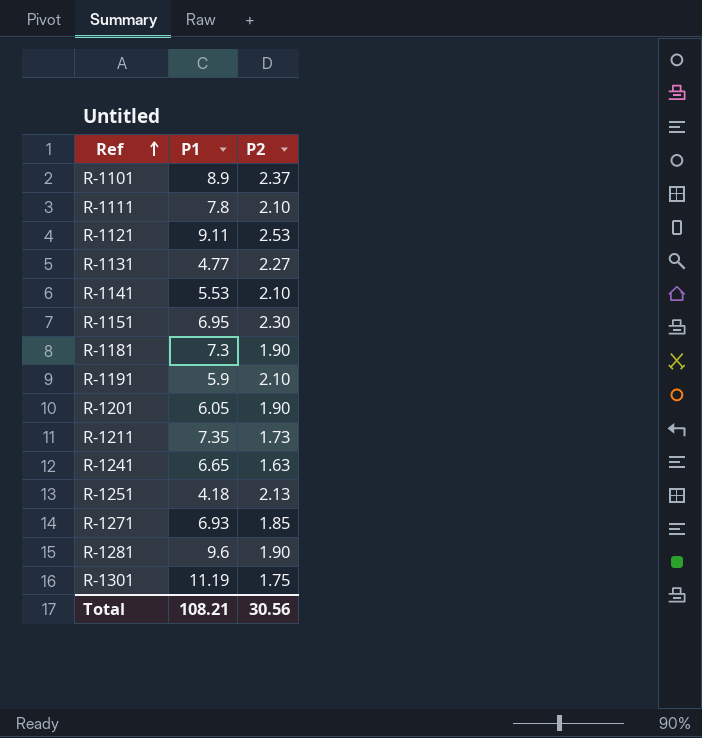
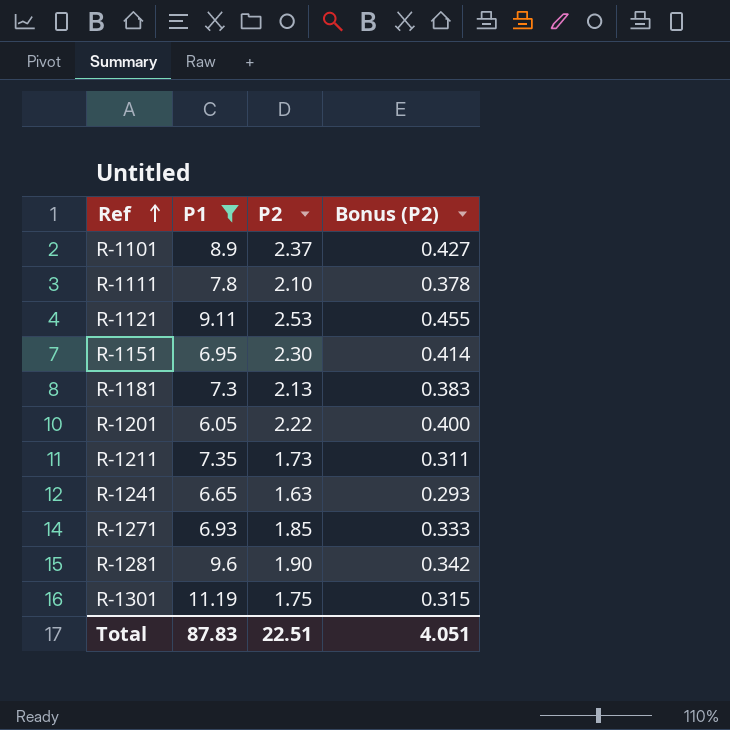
filter: none -> P1 >= 6.05
column Bonus (P2) | formula: none -> [P2] * 0.18
R-1181 | P2: 1.90 -> 2.13
R-1201 | P2: 1.90 -> 2.22
Total | P1: 108.21 -> 87.83
Total | P2: 30.56 -> 22.51

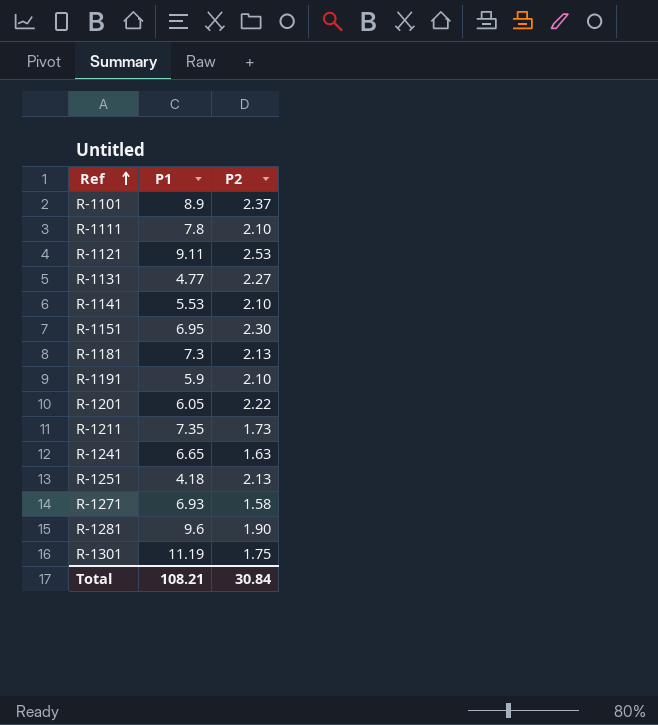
filter: P1 >= 6.05 -> none
column Bonus (P2) | formula: [P2] * 0.18 -> none
R-1271 | P2: 1.85 -> 1.58
Total | P1: 87.83 -> 108.21
Total | P2: 22.51 -> 30.84

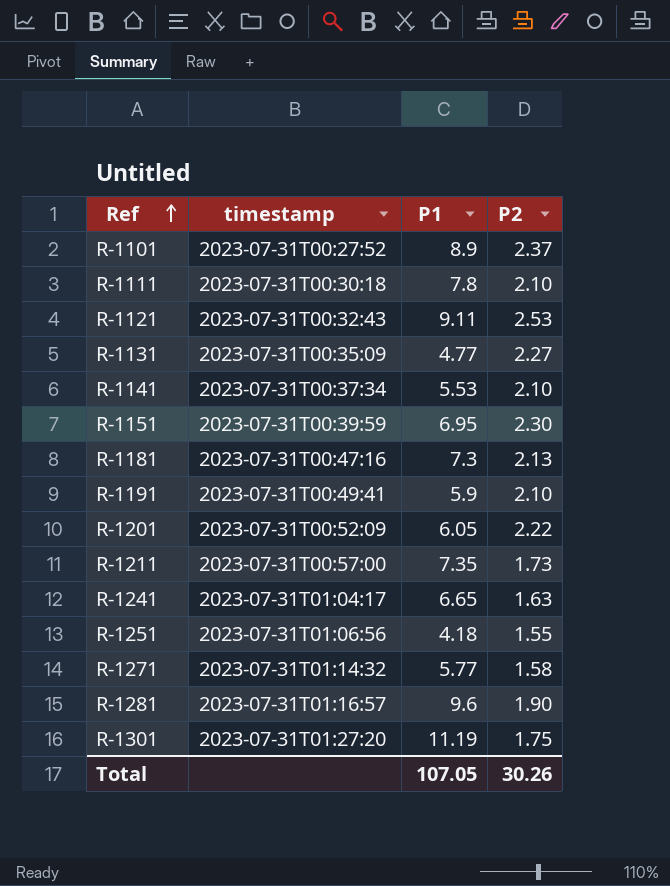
column timestamp | position: none -> 2
R-1251 | P2: 2.13 -> 1.55
R-1271 | P1: 6.93 -> 5.77
Total | P1: 108.21 -> 107.05
Total | P2: 30.84 -> 30.26

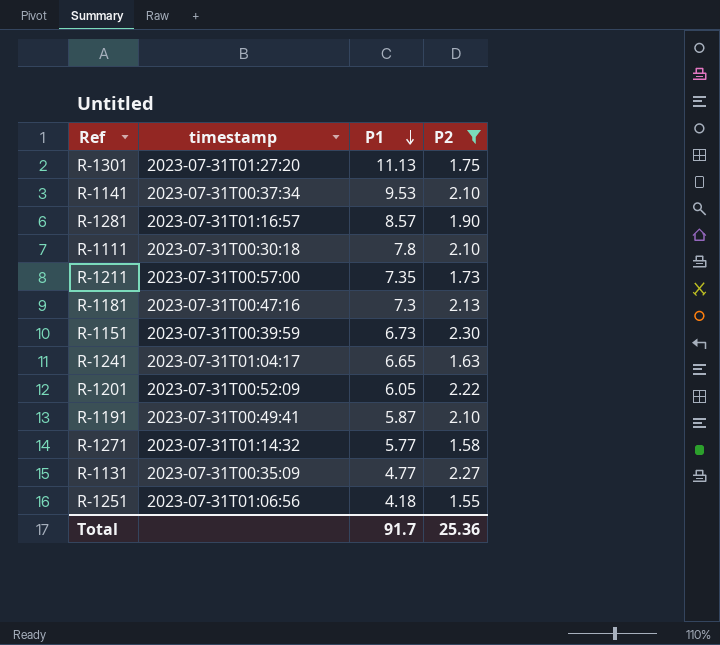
filter: none -> P2 <= 2.30
row order: Ref ascending -> P1 descending
R-1301 | P1: 11.19 -> 11.13
R-1141 | P1: 5.53 -> 9.53
R-1281 | P1: 9.6 -> 8.57
R-1151 | P1: 6.95 -> 6.73
R-1191 | P1: 5.9 -> 5.87
Total | P1: 107.05 -> 91.7
Total | P2: 30.26 -> 25.36

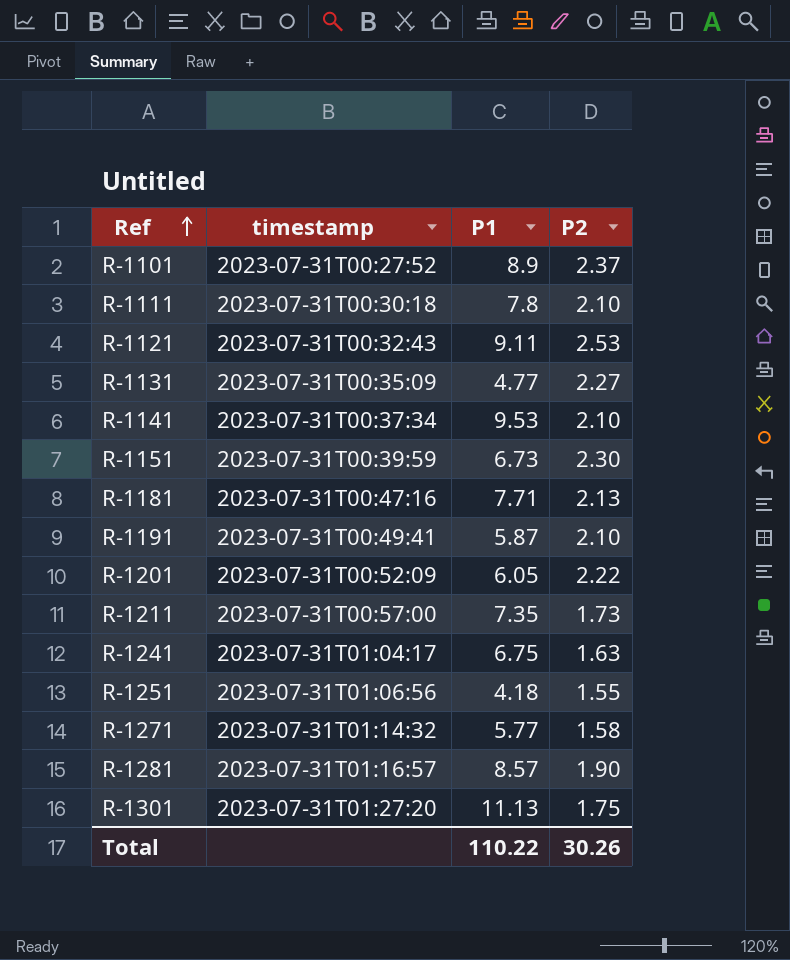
filter: P2 <= 2.30 -> none
row order: P1 descending -> Ref ascending
R-1181 | P1: 7.3 -> 7.71
R-1241 | P1: 6.65 -> 6.75
Total | P1: 91.7 -> 110.22
Total | P2: 25.36 -> 30.26

